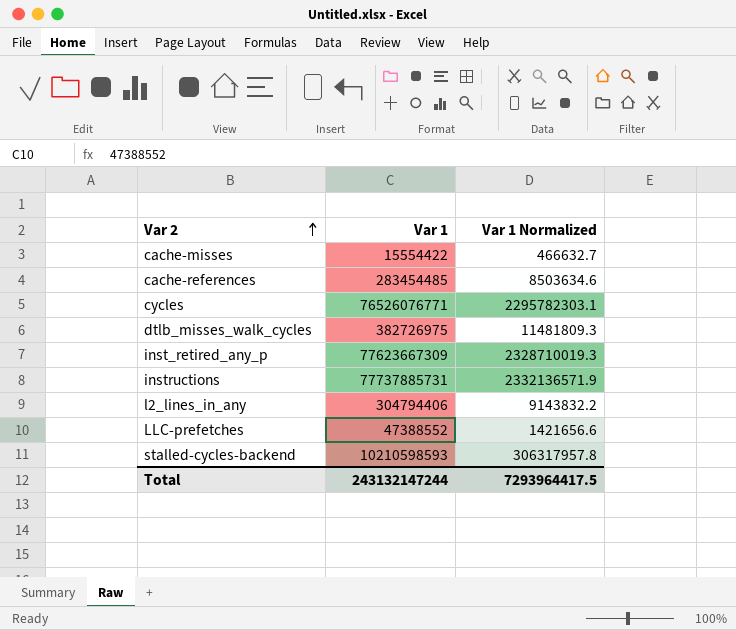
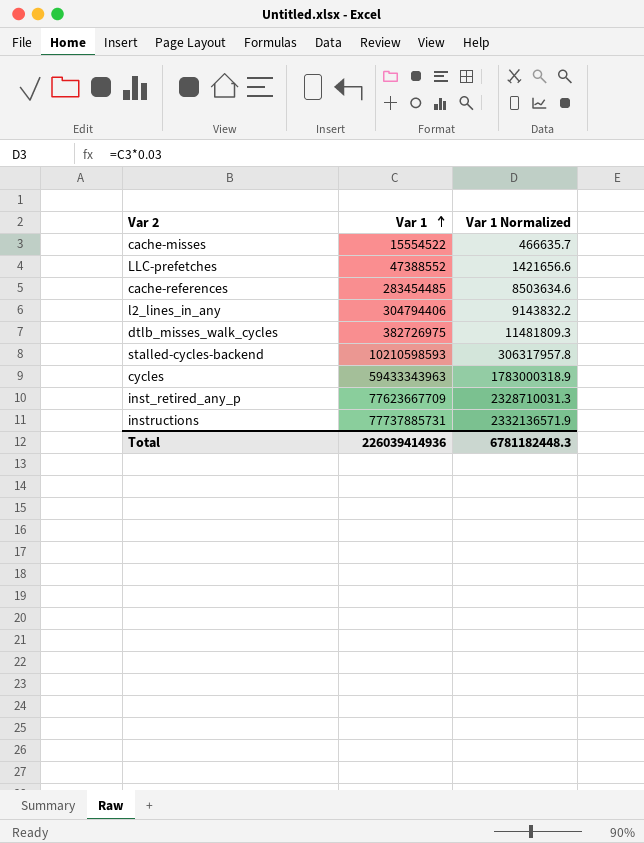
row order: Var 2 ascending -> Var 1 ascending
cache-misses | Var 1: 15554422 -> 15554522
cache-misses | Var 1 Normalized: 466632.7 -> 466635.7
cycles | Var 1: 76526076771 -> 59433343963
cycles | Var 1 Normalized: 2295782303.1 -> 1783000318.9
inst_retired_any_p | Var 1: 77623667309 -> 77623667709
inst_retired_any_p | Var 1 Normalized: 2328710019.3 -> 2328710031.3
Total | Var 1: 243132147244 -> 226039414936
Total | Var 1 Normalized: 7293964417.5 -> 6781182448.3

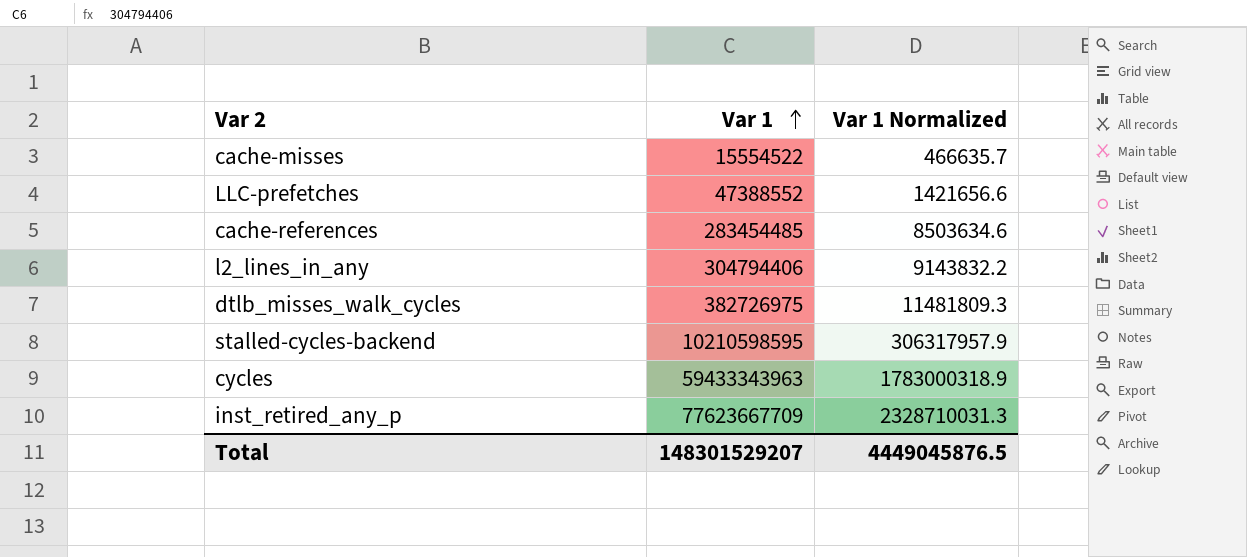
row instructions: 77737885731 | 2332136571.9 -> none
stalled-cycles-backend | Var 1: 10210598593 -> 10210598595
stalled-cycles-backend | Var 1 Normalized: 306317957.8 -> 306317957.9
Total | Var 1: 226039414936 -> 148301529207
Total | Var 1 Normalized: 6781182448.3 -> 4449045876.5

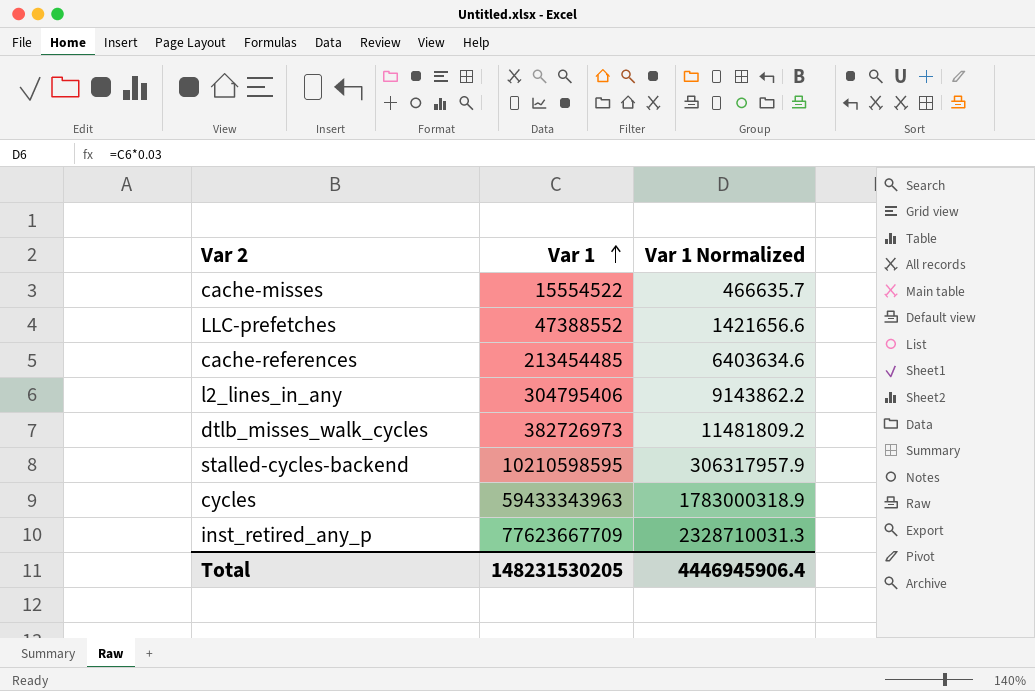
cache-references | Var 1: 283454485 -> 213454485
cache-references | Var 1 Normalized: 8503634.6 -> 6403634.6
l2_lines_in_any | Var 1: 304794406 -> 304795406
l2_lines_in_any | Var 1 Normalized: 9143832.2 -> 9143862.2
dtlb_misses_walk_cycles | Var 1: 382726975 -> 382726973
dtlb_misses_walk_cycles | Var 1 Normalized: 11481809.3 -> 11481809.2
Total | Var 1: 148301529207 -> 148231530205
Total | Var 1 Normalized: 4449045876.5 -> 4446945906.4

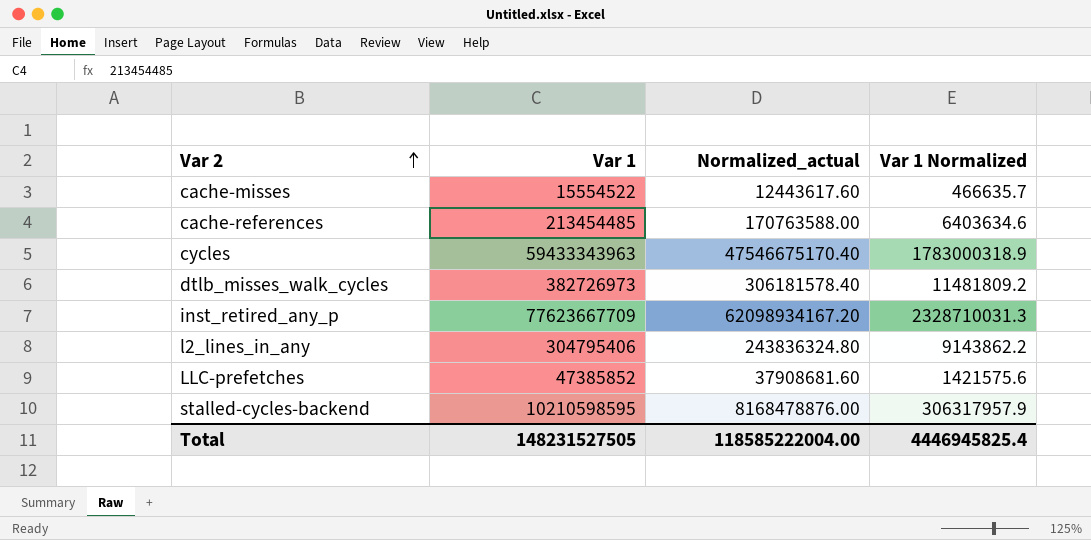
row order: Var 1 ascending -> Var 2 ascending
column Normalized_actual | formula: none -> [Var 1] * 0.8
LLC-prefetches | Var 1: 47388552 -> 47385852
LLC-prefetches | Var 1 Normalized: 1421656.6 -> 1421575.6
Total | Var 1: 148231530205 -> 148231527505
Total | Var 1 Normalized: 4446945906.4 -> 4446945825.4

